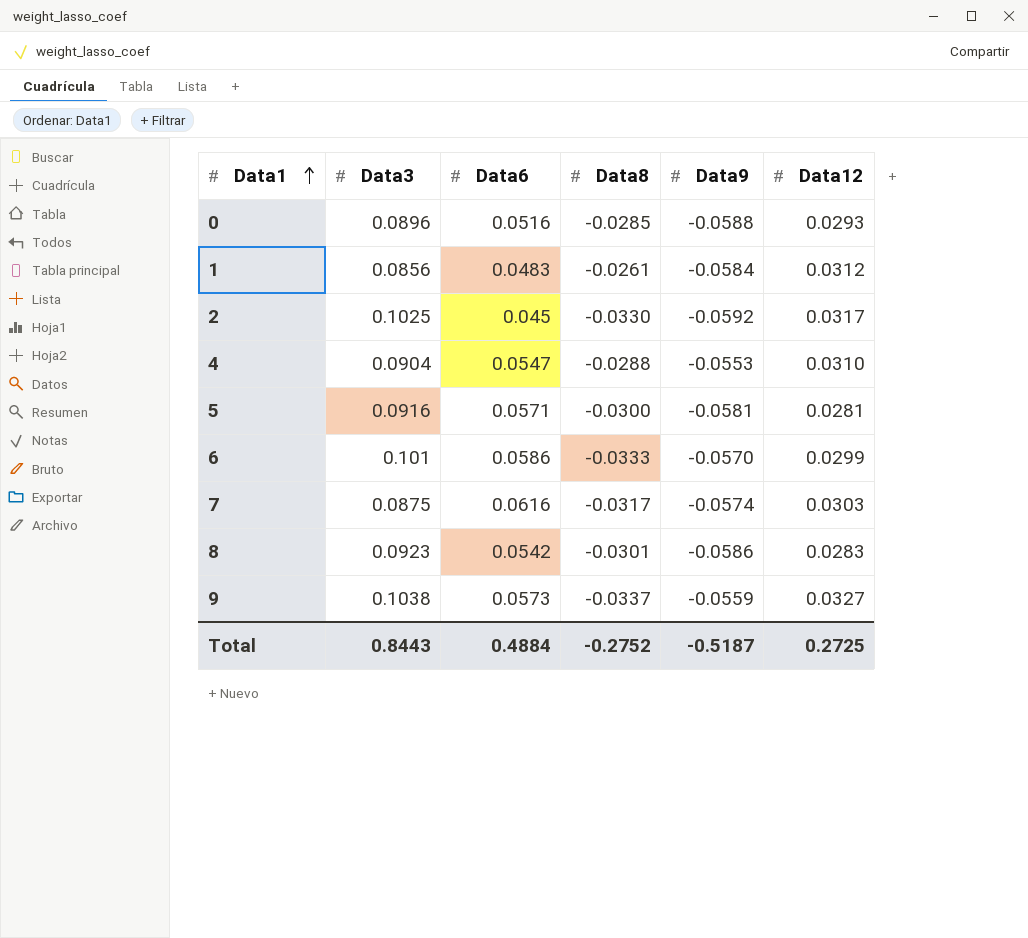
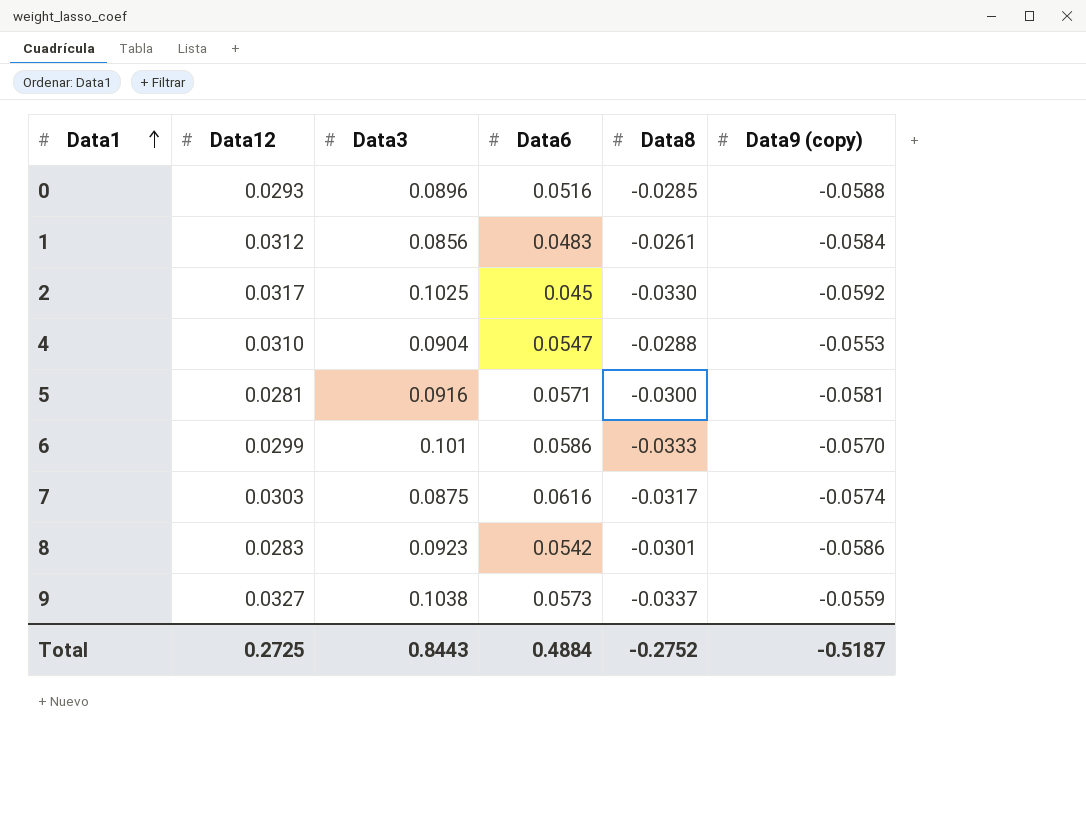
column Data12 | position: 6 -> 2
column name: Data9 -> Data9 (copy)

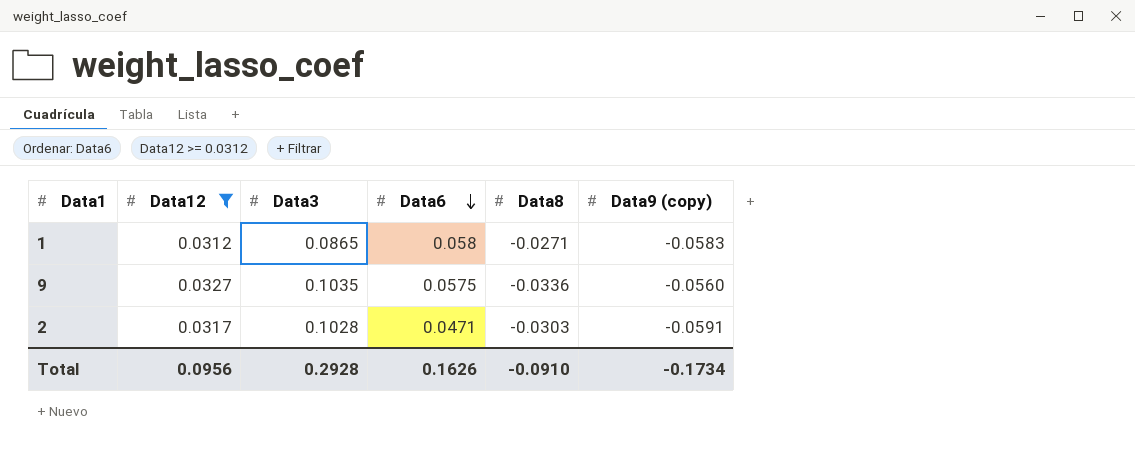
filter: none -> Data12 >= 0.0312
row order: Data1 ascending -> Data6 descending
1 | Data3: 0.0856 -> 0.0865
1 | Data6: 0.0483 -> 0.058
1 | Data8: -0.0261 -> -0.0271
1 | Data9 (copy): -0.0584 -> -0.0583
9 | Data3: 0.1038 -> 0.1035
9 | Data6: 0.0573 -> 0.0575
9 | Data8: -0.0337 -> -0.0336
9 | Data9 (copy): -0.0559 -> -0.0560
2 | Data3: 0.1025 -> 0.1028
2 | Data6: 0.045 -> 0.0471
2 | Data8: -0.0330 -> -0.0303
2 | Data9 (copy): -0.0592 -> -0.0591
Total | Data12: 0.2725 -> 0.0956
Total | Data3: 0.8443 -> 0.2928
Total | Data6: 0.4884 -> 0.1626
Total | Data8: -0.2752 -> -0.0910
Total | Data9 (copy): -0.5187 -> -0.1734

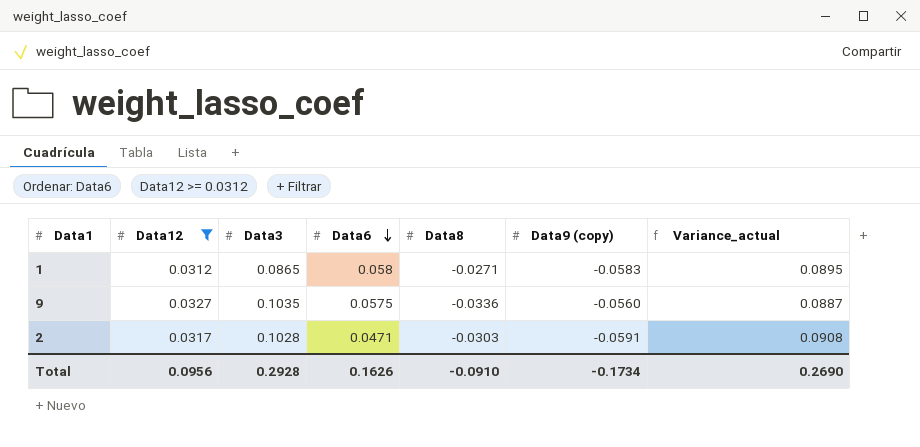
column Variance_actual | formula: none -> [Data12] - [Data9 (copy)]

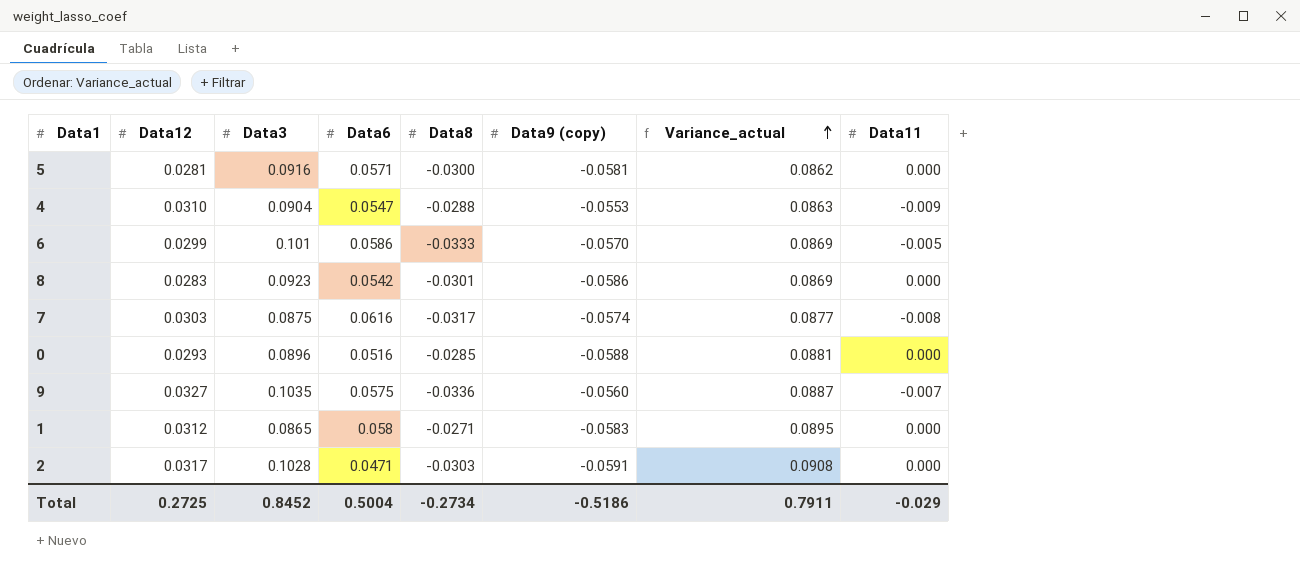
filter: Data12 >= 0.0312 -> none
row order: Data6 descending -> Variance_actual ascending
column Data11 | position: none -> 8
Total | Data12: 0.0956 -> 0.2725
Total | Data3: 0.2928 -> 0.8452
Total | Data6: 0.1626 -> 0.5004
Total | Data8: -0.0910 -> -0.2734
Total | Data9 (copy): -0.1734 -> -0.5186
Total | Variance_actual: 0.2690 -> 0.7911

